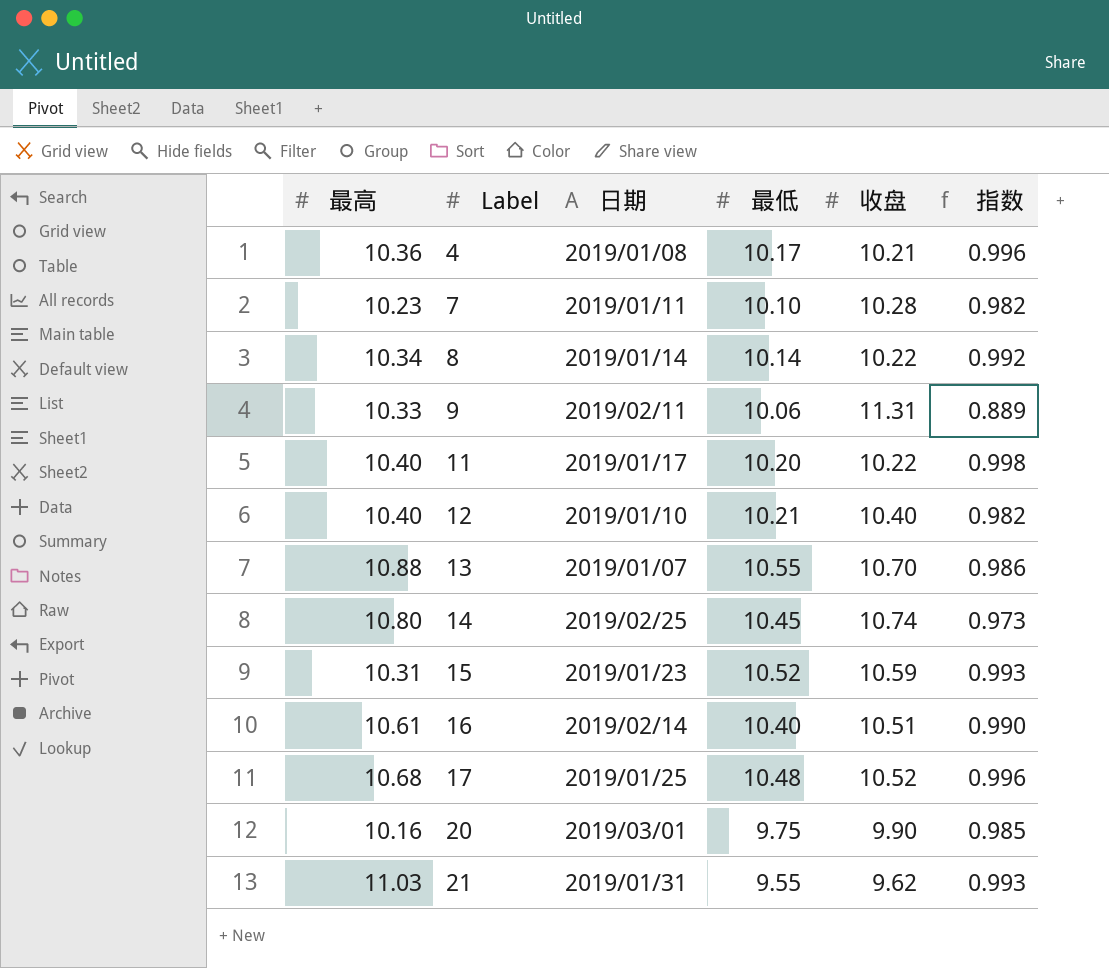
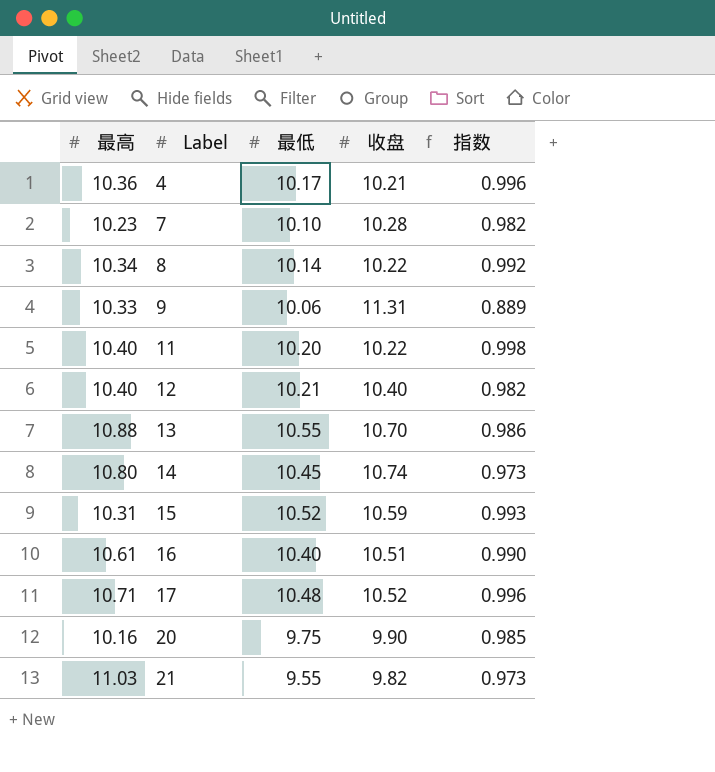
column 日期 | position: 3 -> none
17 | 最高: 10.68 -> 10.71
21 | 收盘: 9.62 -> 9.82
21 | 指数: 0.993 -> 0.973

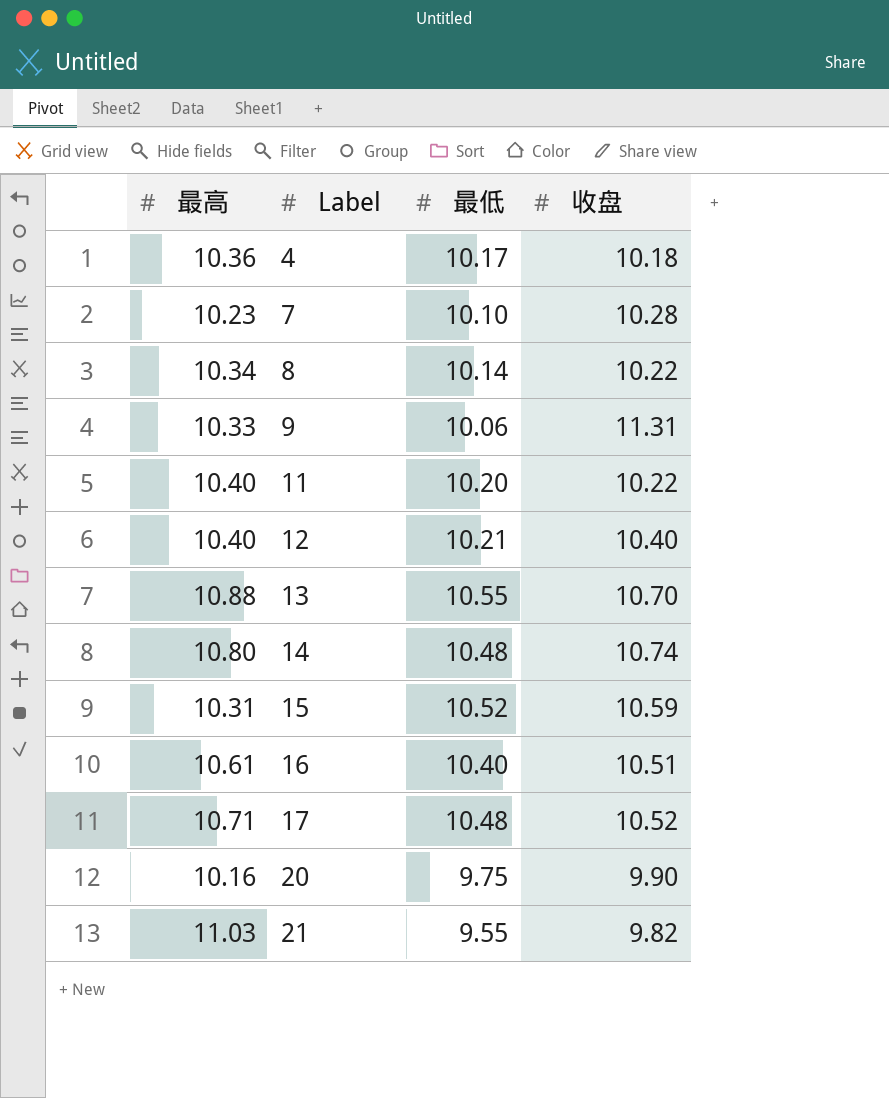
column 指数 | formula: [最低] / [收盘] -> none
4 | 收盘: 10.21 -> 10.18
14 | 最低: 10.45 -> 10.48

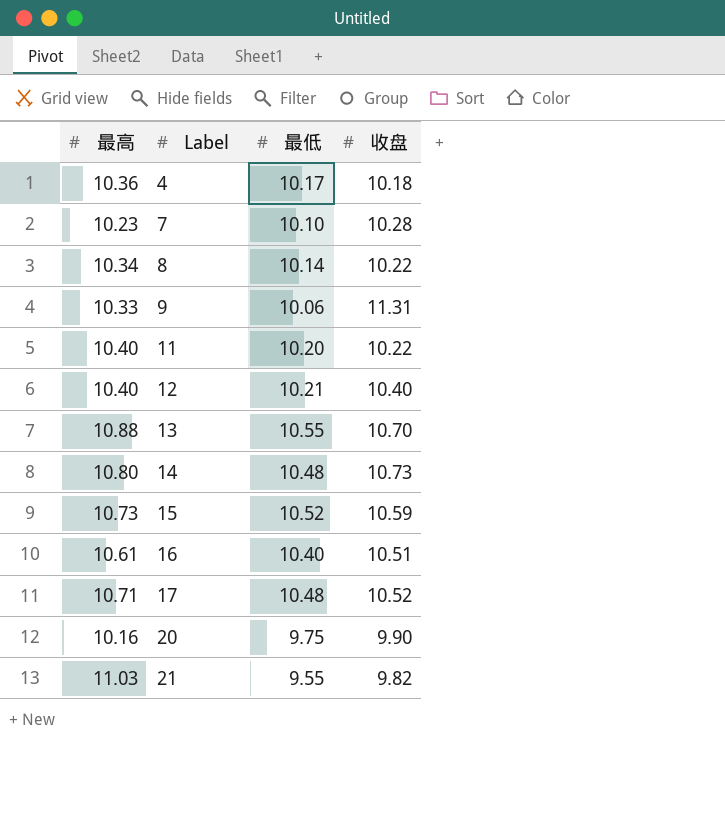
14 | 收盘: 10.74 -> 10.73
15 | 最高: 10.31 -> 10.73

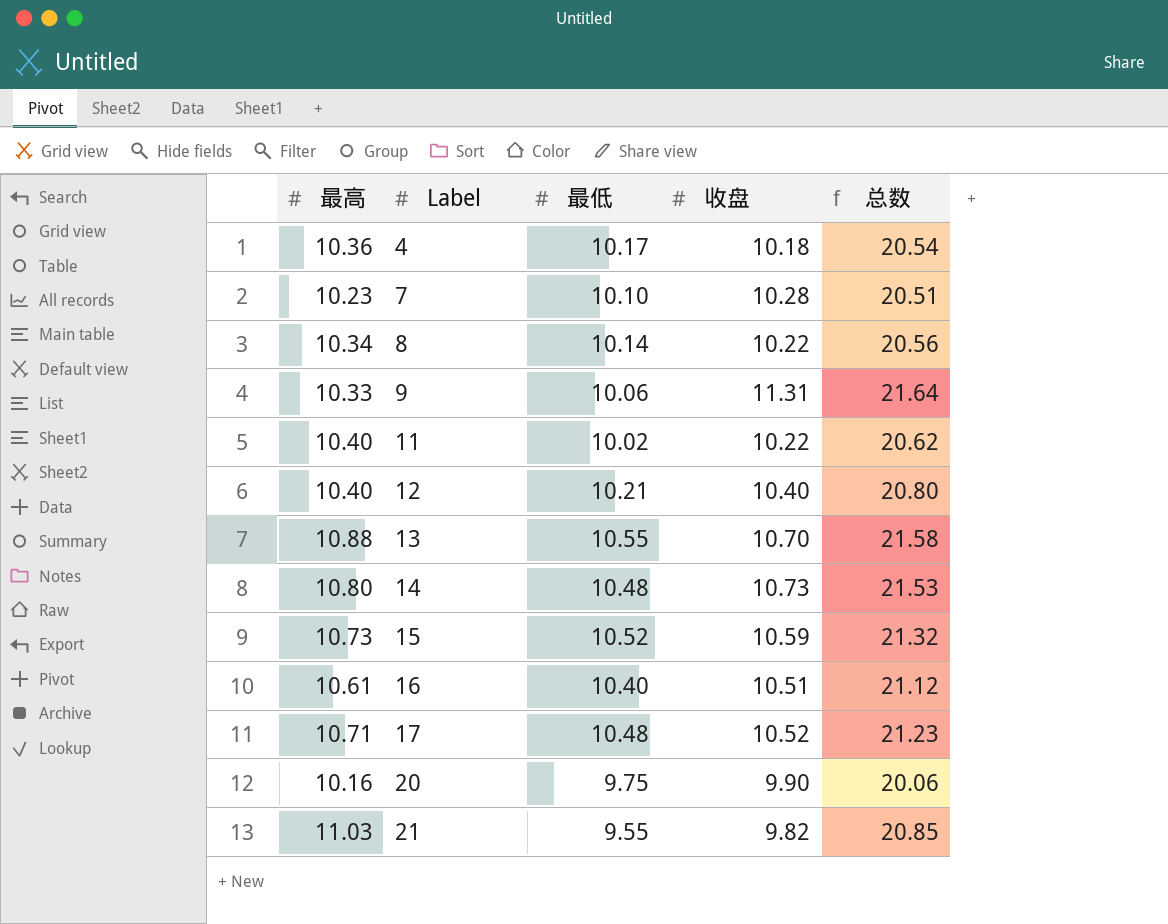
column 总数 | formula: none -> [最高] + [收盘]
11 | 最低: 10.20 -> 10.02

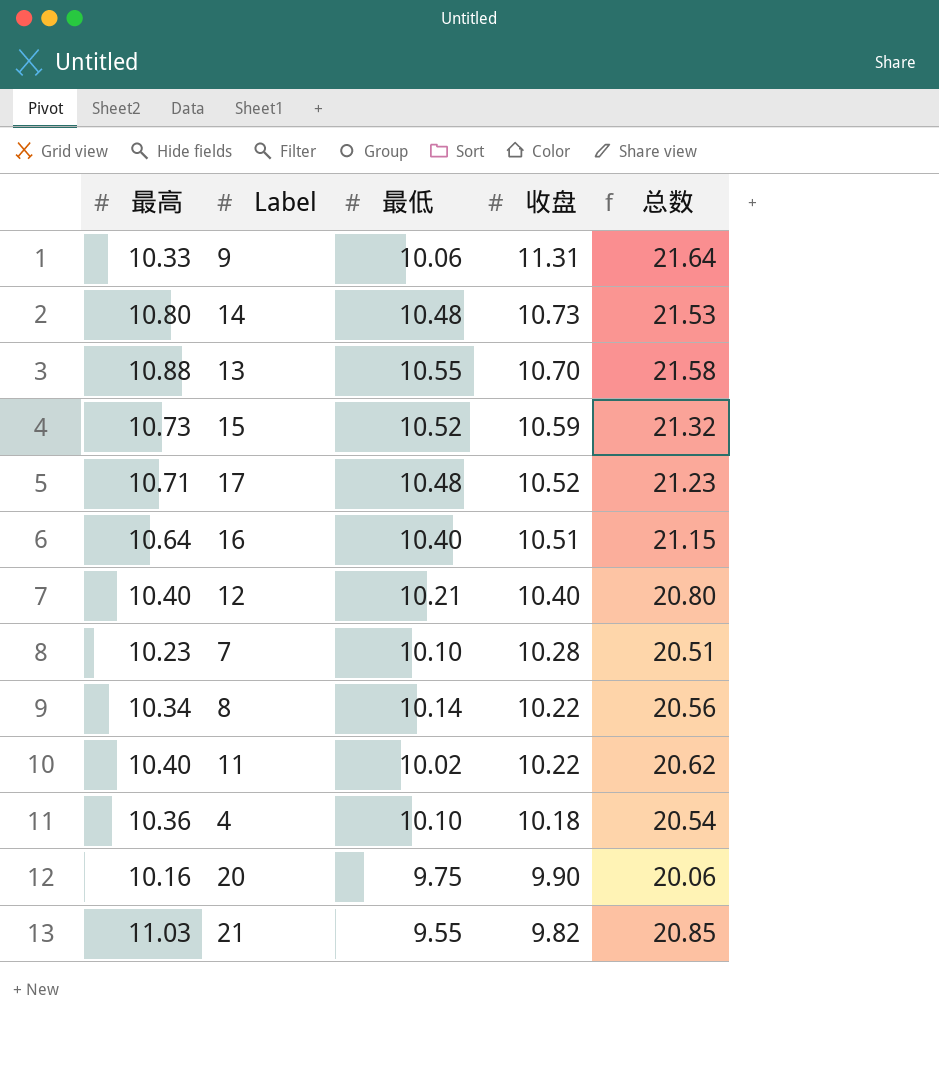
row order: Label ascending -> 收盘 descending
16 | 最高: 10.61 -> 10.64
16 | 总数: 21.12 -> 21.15
4 | 最低: 10.17 -> 10.10

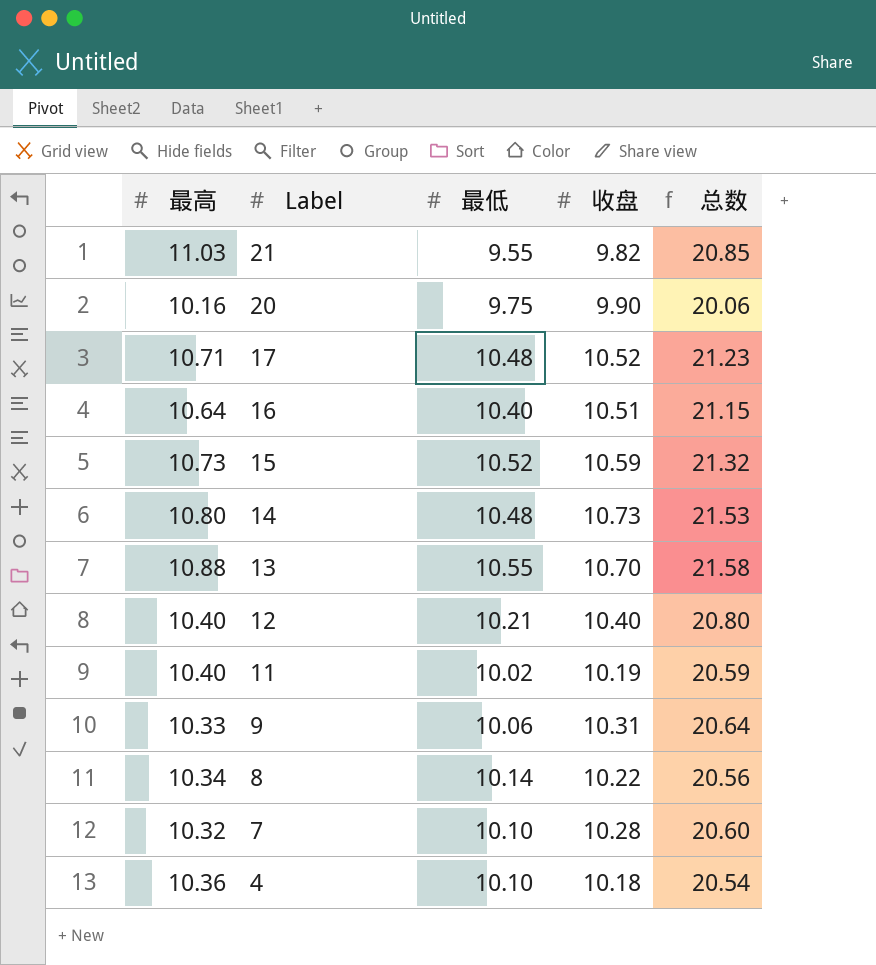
row order: 收盘 descending -> Label descending
11 | 收盘: 10.22 -> 10.19
11 | 总数: 20.62 -> 20.59
9 | 收盘: 11.31 -> 10.31
9 | 总数: 21.64 -> 20.64
7 | 最高: 10.23 -> 10.32
7 | 总数: 20.51 -> 20.60

